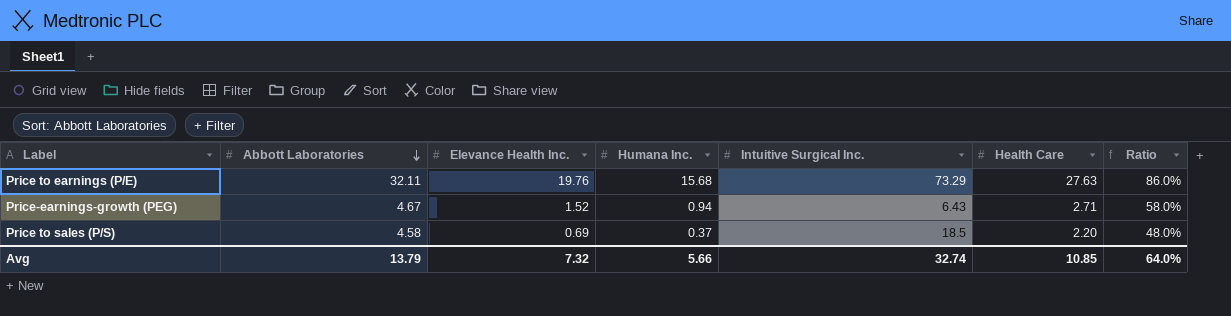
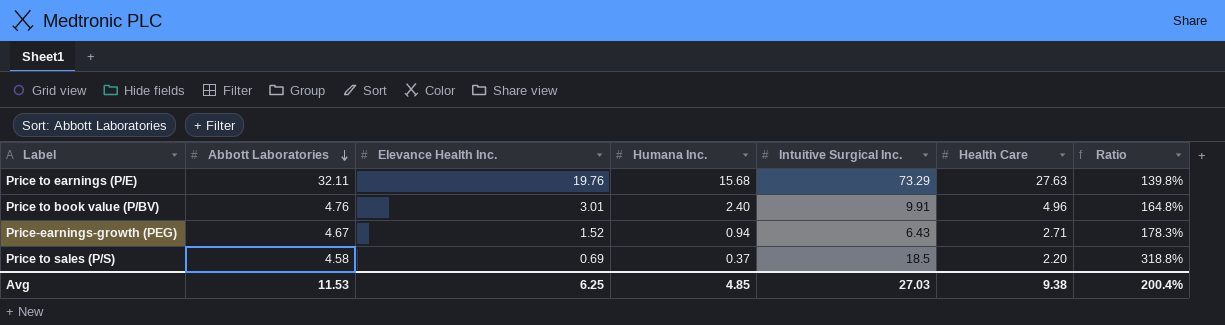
column Ratio | formula: [Health Care] / [Abbott Laboratories] -> [Health Care] / [Elevance Health Inc.]
row Price to book value (P/BV): none -> 4.76 | 3.01 | 2.40 | 9.91 | 4.96 | 164.8%
Avg | Abbott Laboratories: 13.79 -> 11.53
Avg | Elevance Health Inc.: 7.32 -> 6.25
Avg | Humana Inc.: 5.66 -> 4.85
Avg | Intuitive Surgical Inc.: 32.74 -> 27.03
Avg | Health Care: 10.85 -> 9.38
Avg | Ratio: 64.0% -> 200.4%

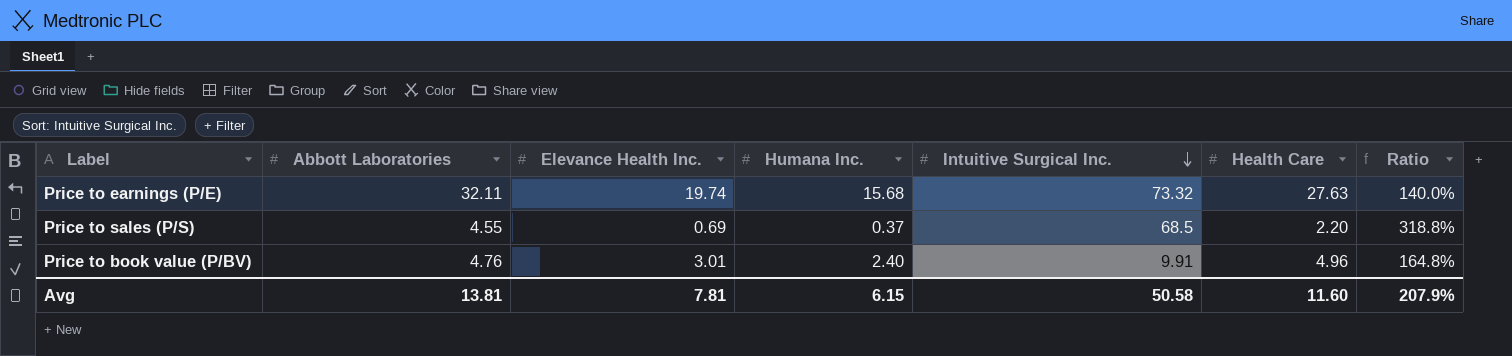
row order: Abbott Laboratories descending -> Intuitive Surgical Inc. descending
row Price-earnings-growth (PEG): 4.67 | 1.52 | 0.94 | 6.43 | 2.71 | 178.3% -> none
Price to earnings (P/E) | Elevance Health Inc.: 19.76 -> 19.74
Price to earnings (P/E) | Intuitive Surgical Inc.: 73.29 -> 73.32
Price to earnings (P/E) | Ratio: 139.8% -> 140.0%
Price to sales (P/S) | Abbott Laboratories: 4.58 -> 4.55
Price to sales (P/S) | Intuitive Surgical Inc.: 18.5 -> 68.5
Avg | Abbott Laboratories: 11.53 -> 13.81
Avg | Elevance Health Inc.: 6.25 -> 7.81
Avg | Humana Inc.: 4.85 -> 6.15
Avg | Intuitive Surgical Inc.: 27.03 -> 50.58
Avg | Health Care: 9.38 -> 11.60
Avg | Ratio: 200.4% -> 207.9%

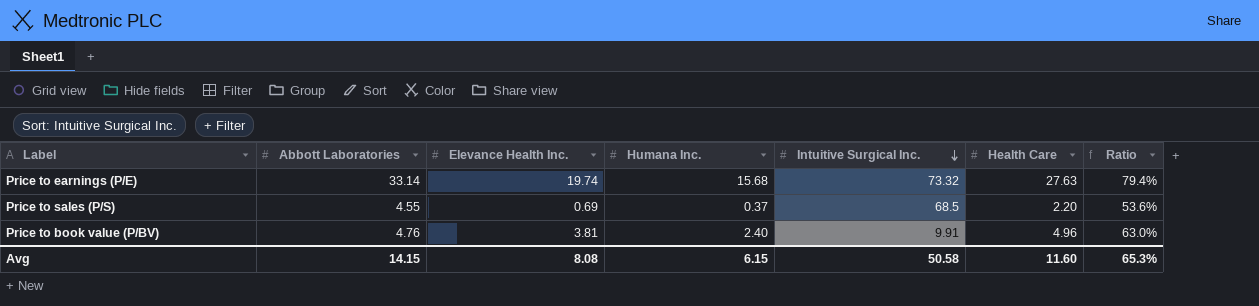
column Ratio | formula: [Health Care] / [Elevance Health Inc.] -> [Humana Inc.] / [Elevance Health Inc.]
Price to earnings (P/E) | Abbott Laboratories: 32.11 -> 33.14
Price to book value (P/BV) | Elevance Health Inc.: 3.01 -> 3.81
Avg | Abbott Laboratories: 13.81 -> 14.15
Avg | Elevance Health Inc.: 7.81 -> 8.08
Avg | Ratio: 207.9% -> 65.3%

